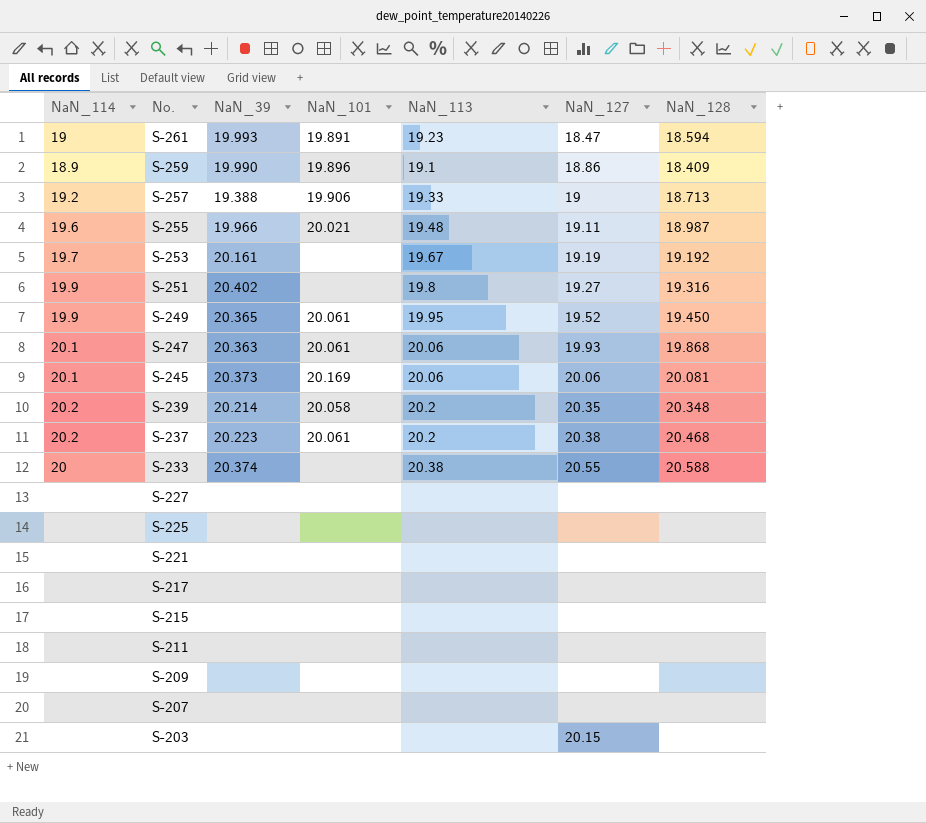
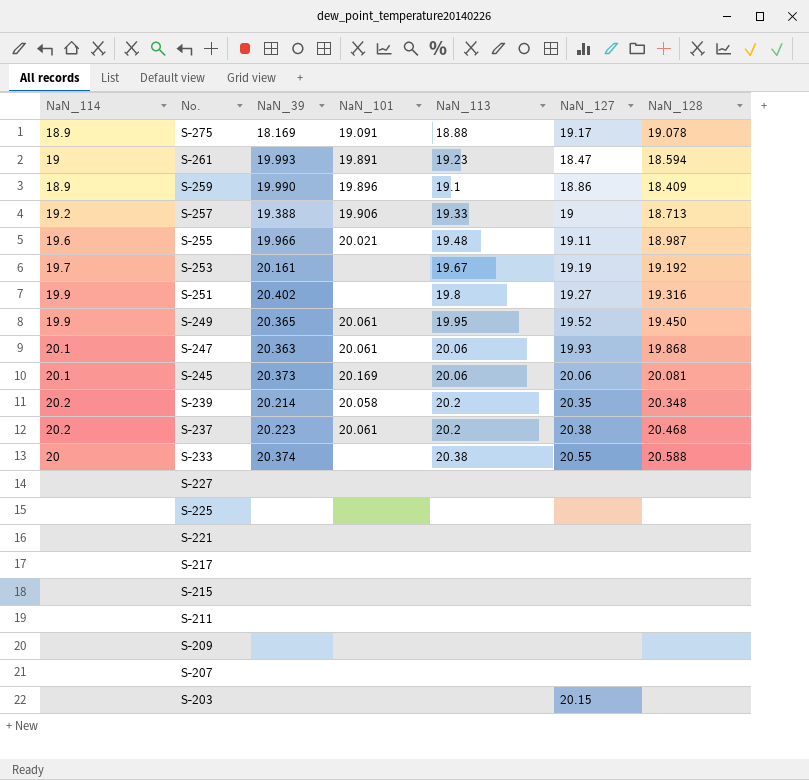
row S-275: none -> 18.9 | 18.169 | 19.091 | 18.88 | 19.17 | 19.078

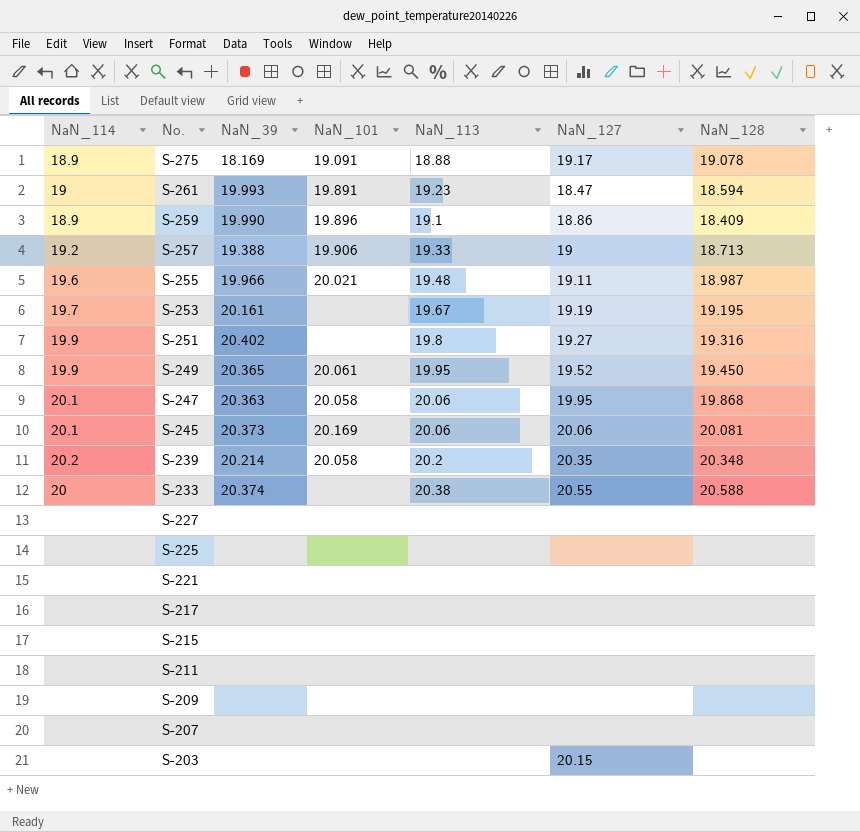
row S-237: 20.2 | 20.223 | 20.061 | 20.2 | 20.38 | 20.468 -> none
S-253 | NaN_128: 19.192 -> 19.195
S-247 | NaN_101: 20.061 -> 20.058
S-247 | NaN_127: 19.93 -> 19.95

